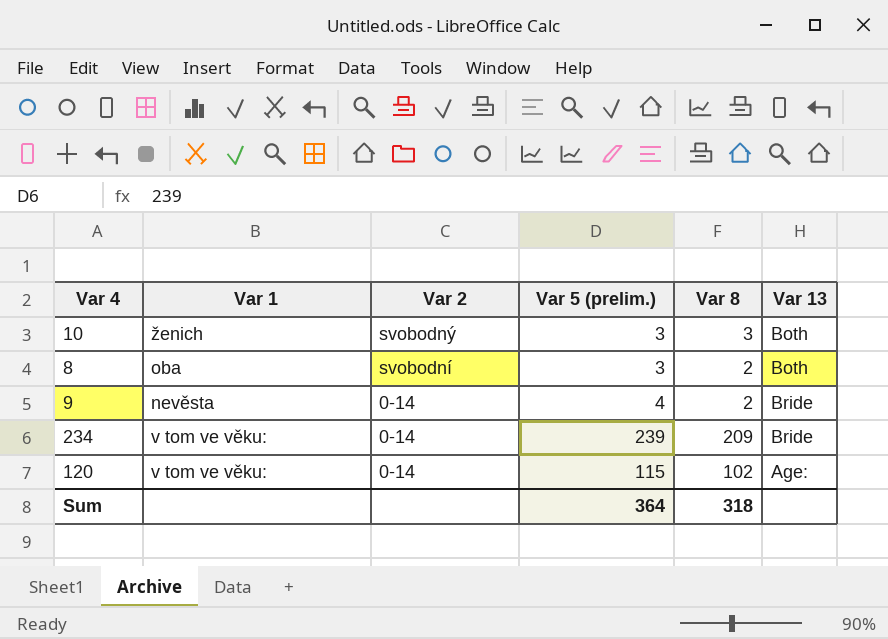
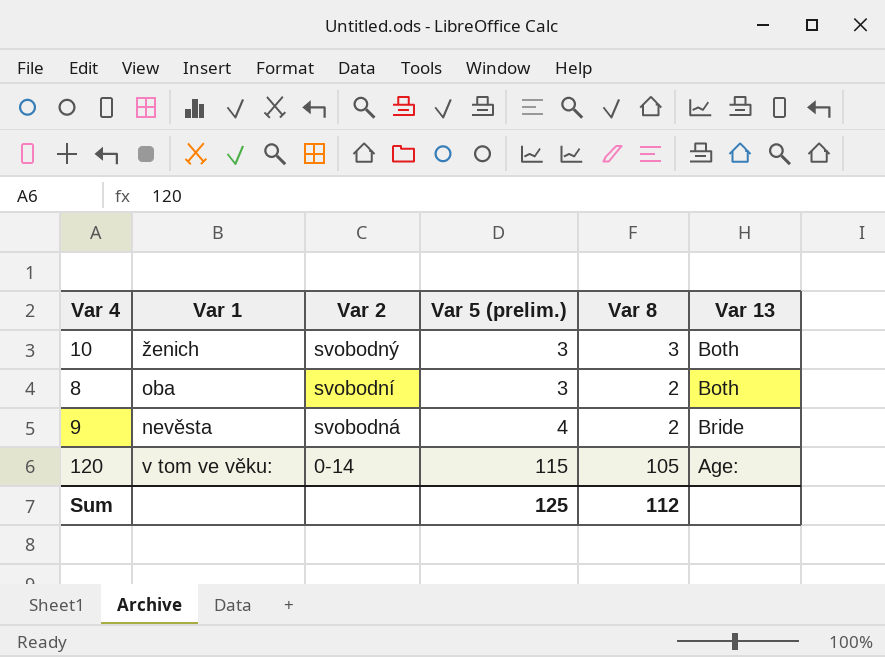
row 234: v tom ve věku: | 0-14 | 239 | 209 | Bride -> none
9 | Var 2: 0-14 -> svobodná
120 | Var 8: 102 -> 105
Sum | Var 5 (prelim.): 364 -> 125
Sum | Var 8: 318 -> 112

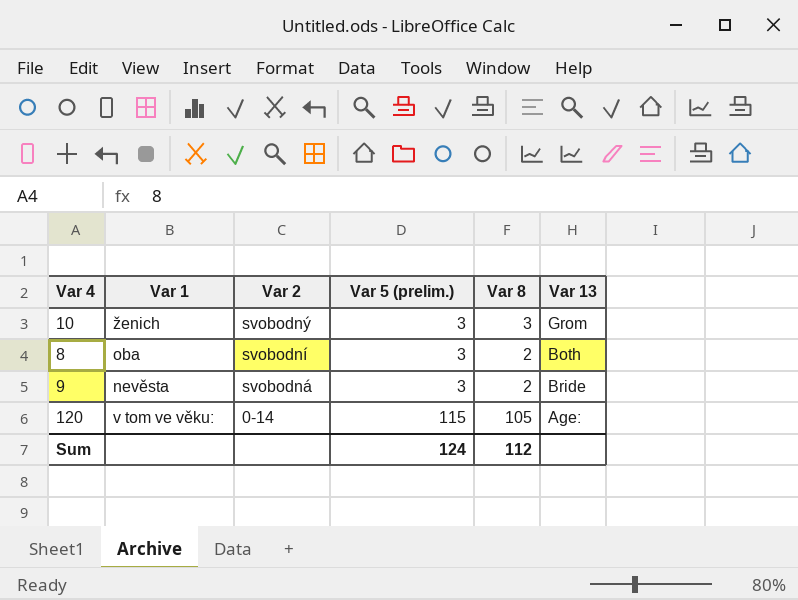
10 | Var 13: Both -> Grom
9 | Var 5 (prelim.): 4 -> 3
Sum | Var 5 (prelim.): 125 -> 124

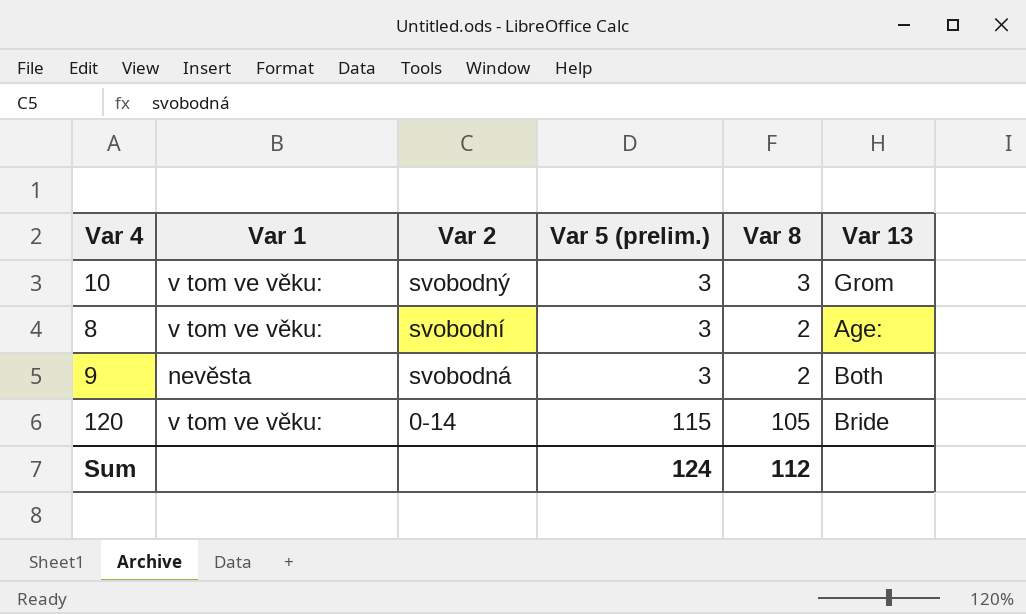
10 | Var 1: ženich -> v tom ve věku:
8 | Var 1: oba -> v tom ve věku:
8 | Var 13: Both -> Age:
9 | Var 13: Bride -> Both
120 | Var 13: Age: -> Bride

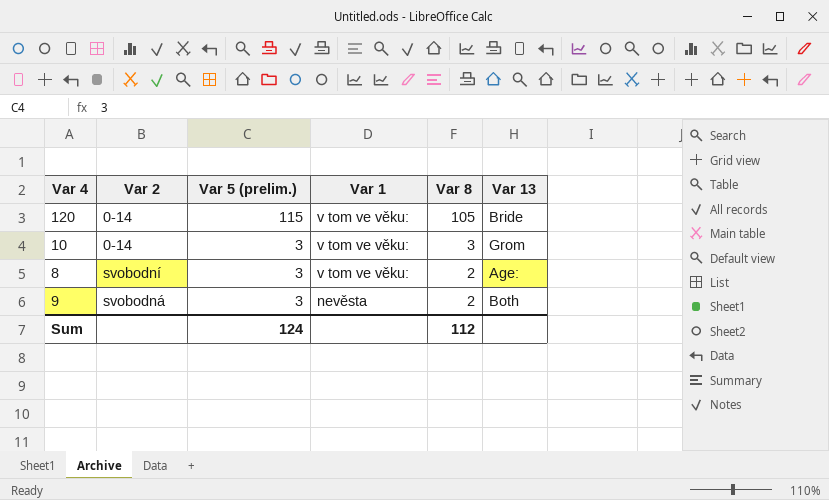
row order: Var 2 descending -> Var 5 (prelim.) descending
column Var 1 | position: 2 -> 4
10 | Var 2: svobodný -> 0-14

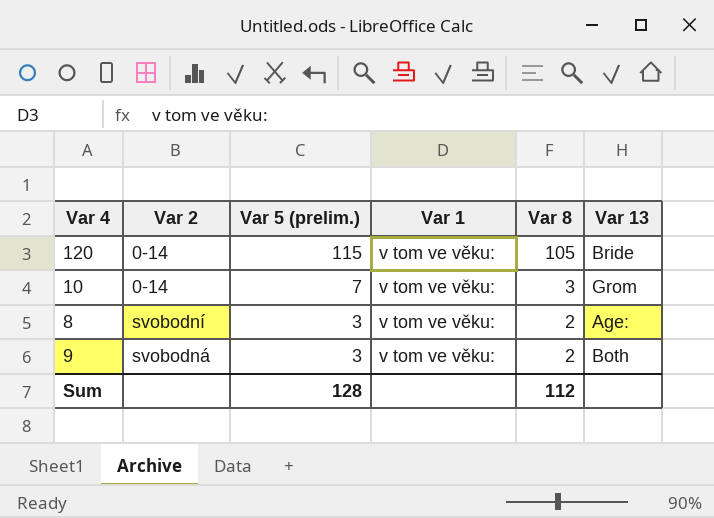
10 | Var 5 (prelim.): 3 -> 7
9 | Var 1: nevěsta -> v tom ve věku:
Sum | Var 5 (prelim.): 124 -> 128

